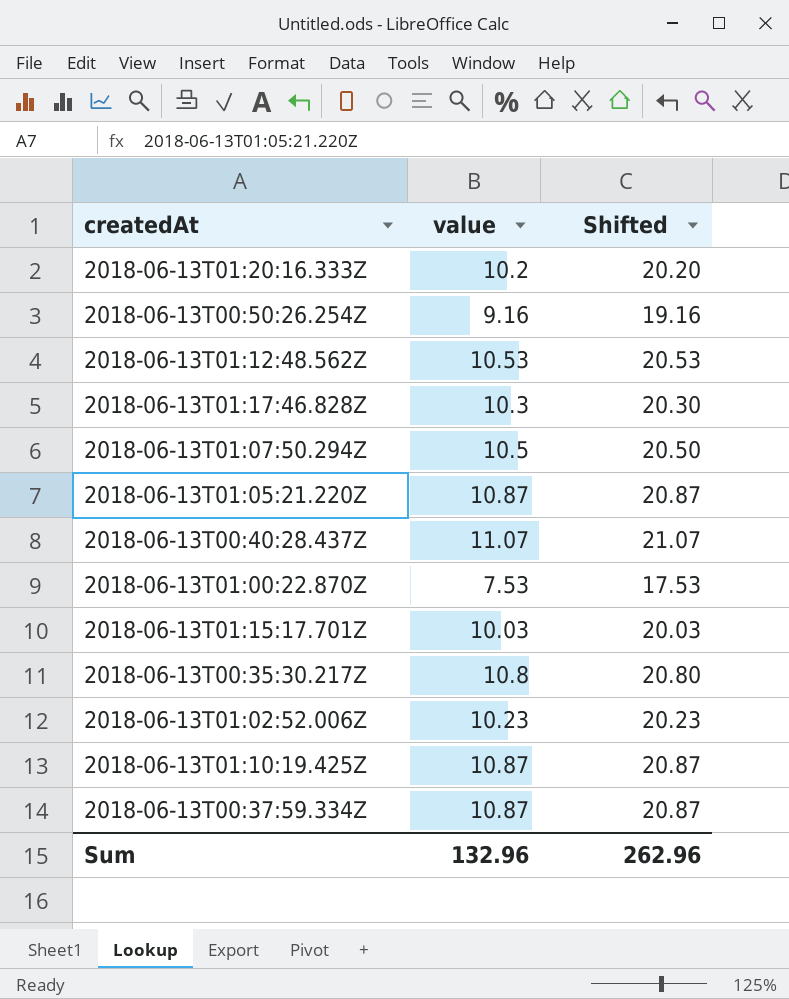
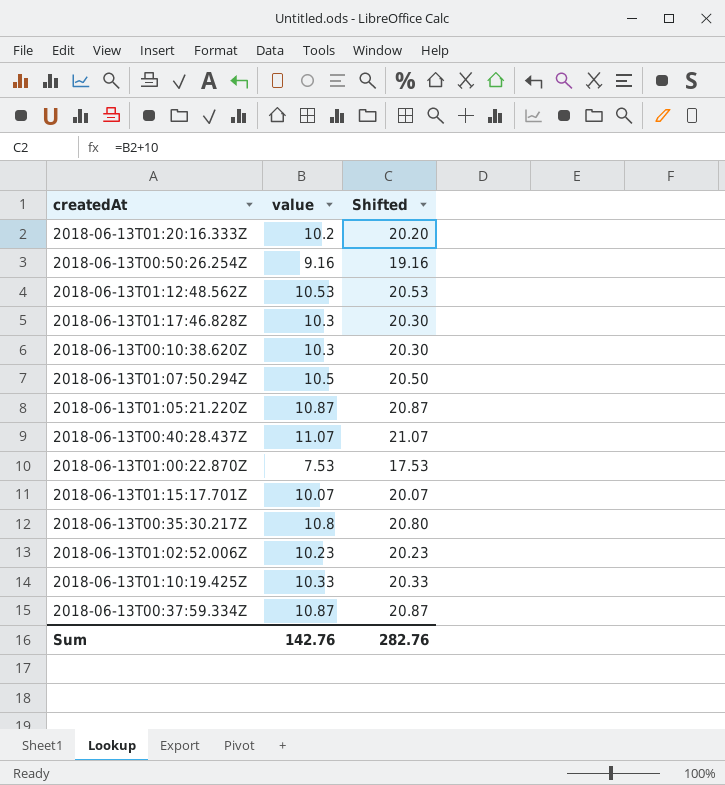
row 2018-06-13T00:10:38.620Z: none -> 10.3 | 20.30
2018-06-13T01:15:17.701Z | value: 10.03 -> 10.07
2018-06-13T01:15:17.701Z | Shifted: 20.03 -> 20.07
2018-06-13T01:10:19.425Z | value: 10.87 -> 10.33
2018-06-13T01:10:19.425Z | Shifted: 20.87 -> 20.33
Sum | value: 132.96 -> 142.76
Sum | Shifted: 262.96 -> 282.76

